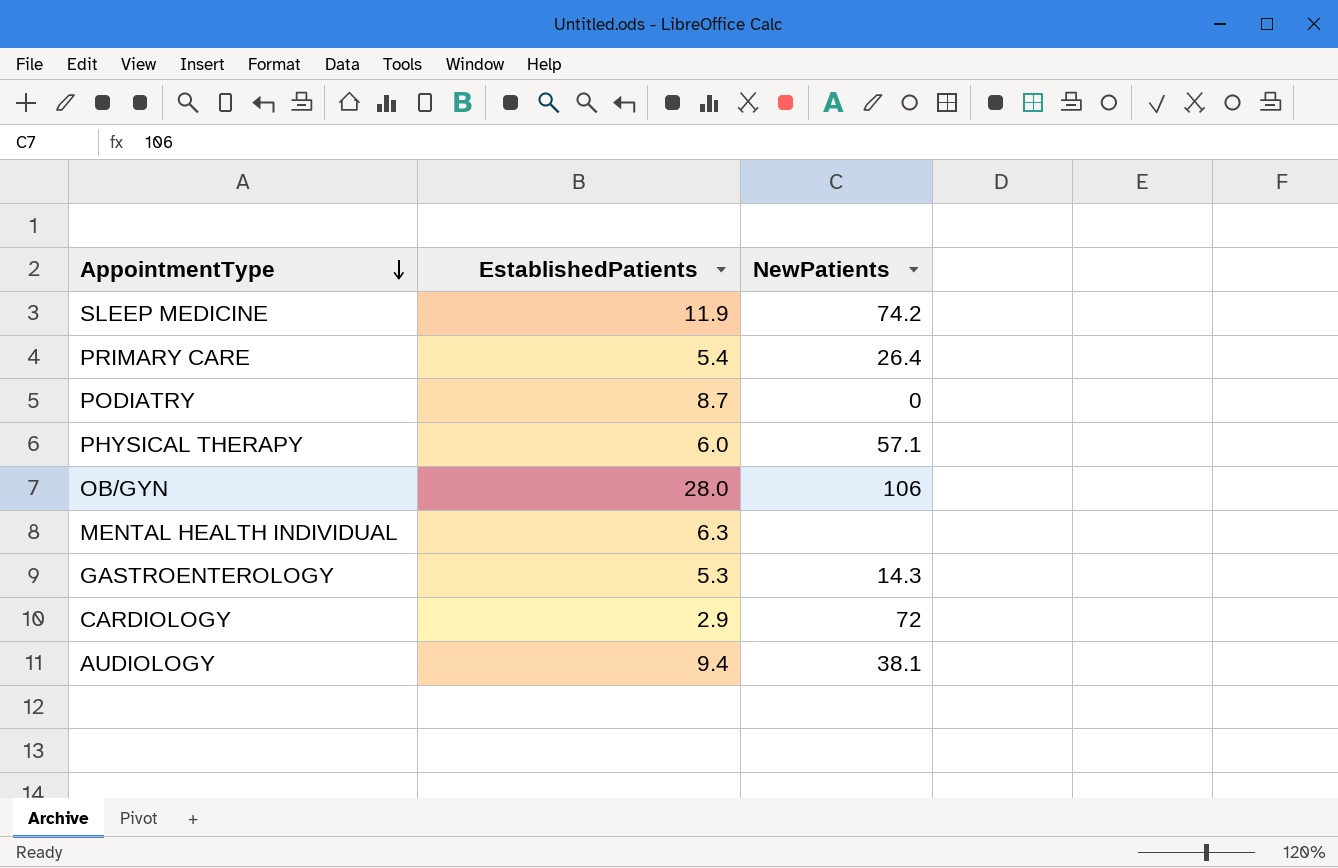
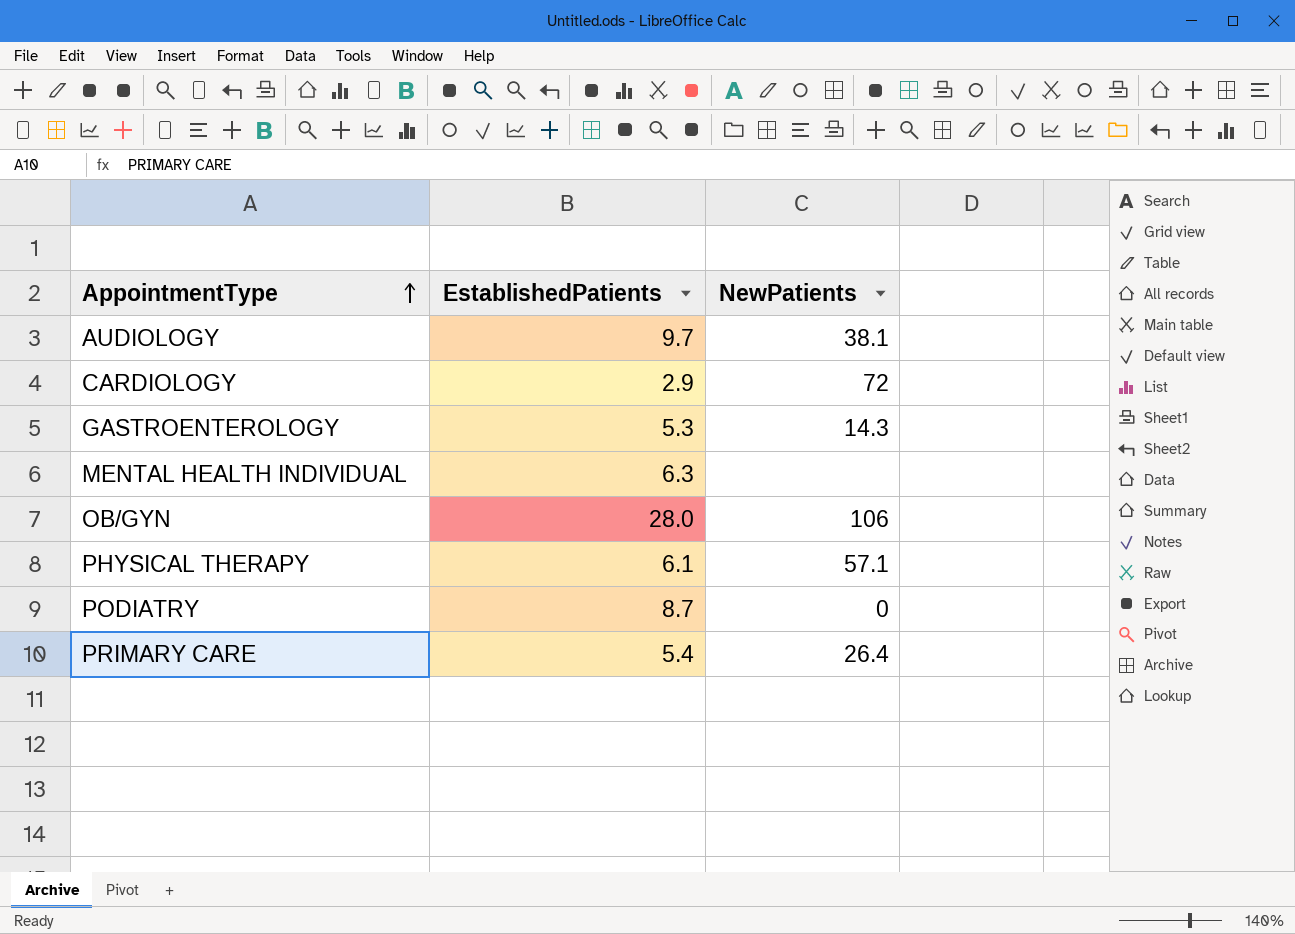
row order: AppointmentType descending -> AppointmentType ascending
row SLEEP MEDICINE: 11.9 | 74.2 -> none
AUDIOLOGY | EstablishedPatients: 9.4 -> 9.7
PHYSICAL THERAPY | EstablishedPatients: 6.0 -> 6.1

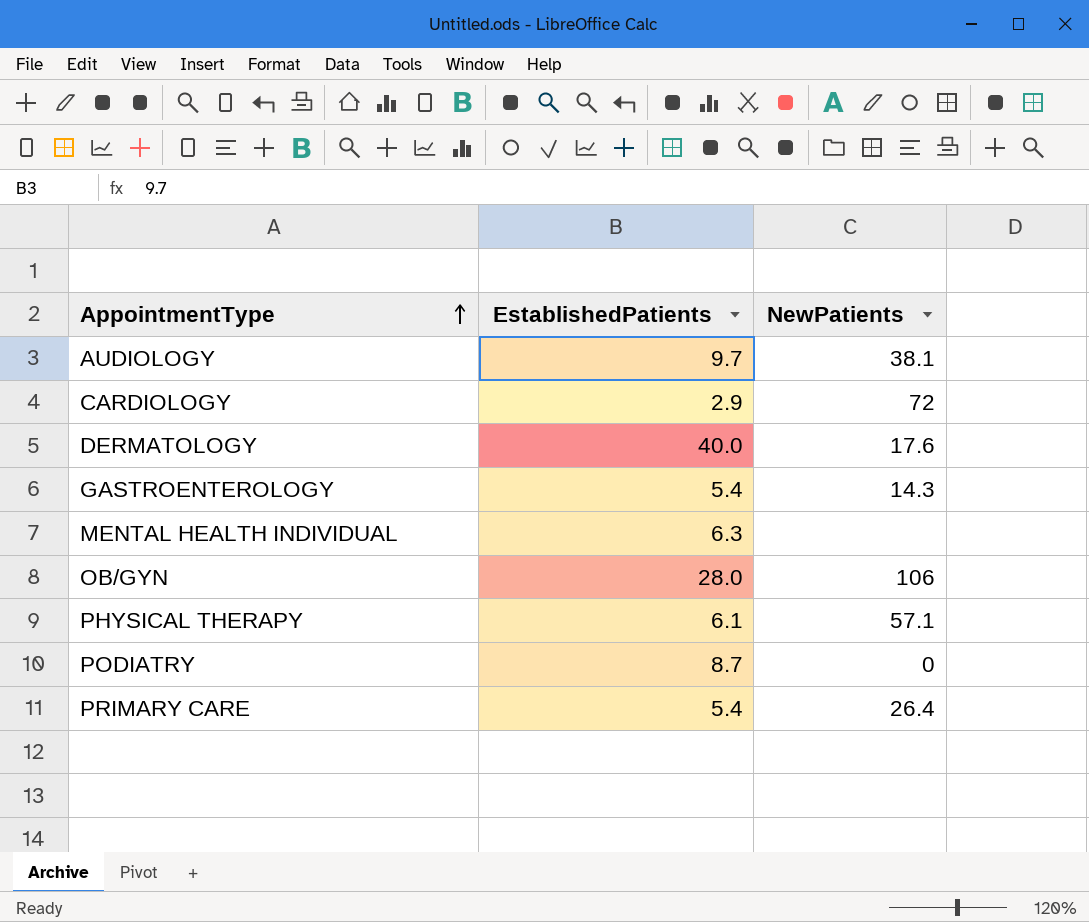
row DERMATOLOGY: none -> 40.0 | 17.6
GASTROENTEROLOGY | EstablishedPatients: 5.3 -> 5.4

